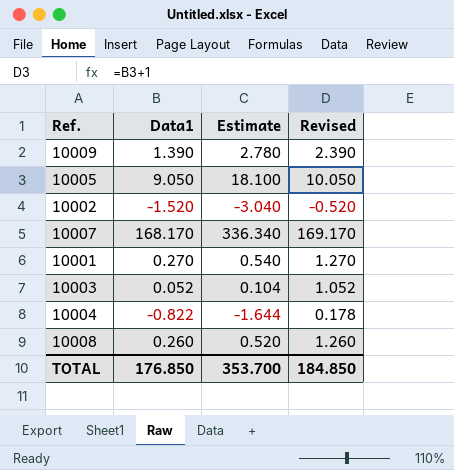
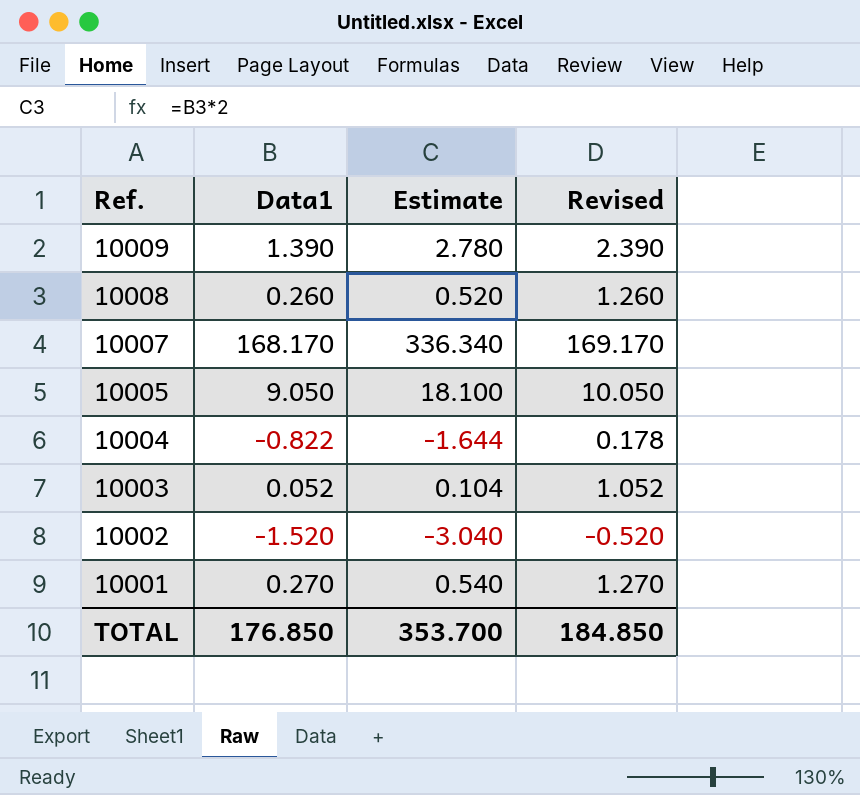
row order: none -> Ref. descending

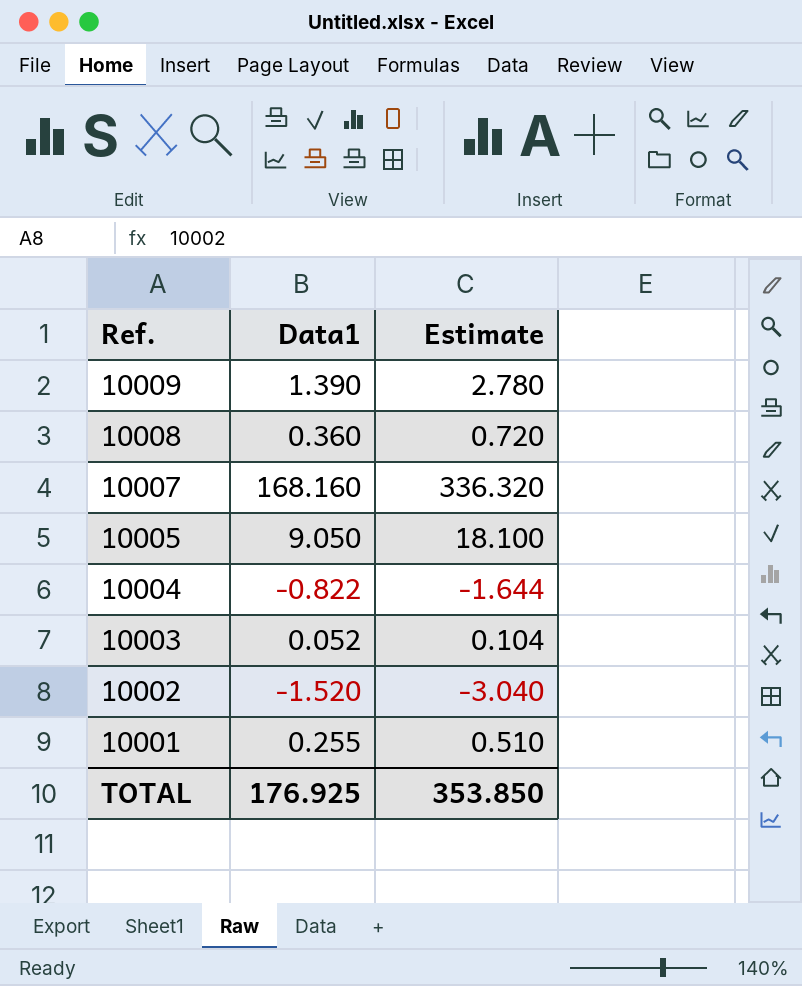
column Revised | formula: [Data1] + 1 -> none
10008 | Data1: 0.260 -> 0.360
10008 | Estimate: 0.520 -> 0.720
10007 | Data1: 168.170 -> 168.160
10007 | Estimate: 336.340 -> 336.320
10001 | Data1: 0.270 -> 0.255
10001 | Estimate: 0.540 -> 0.510
TOTAL | Data1: 176.850 -> 176.925
TOTAL | Estimate: 353.700 -> 353.850

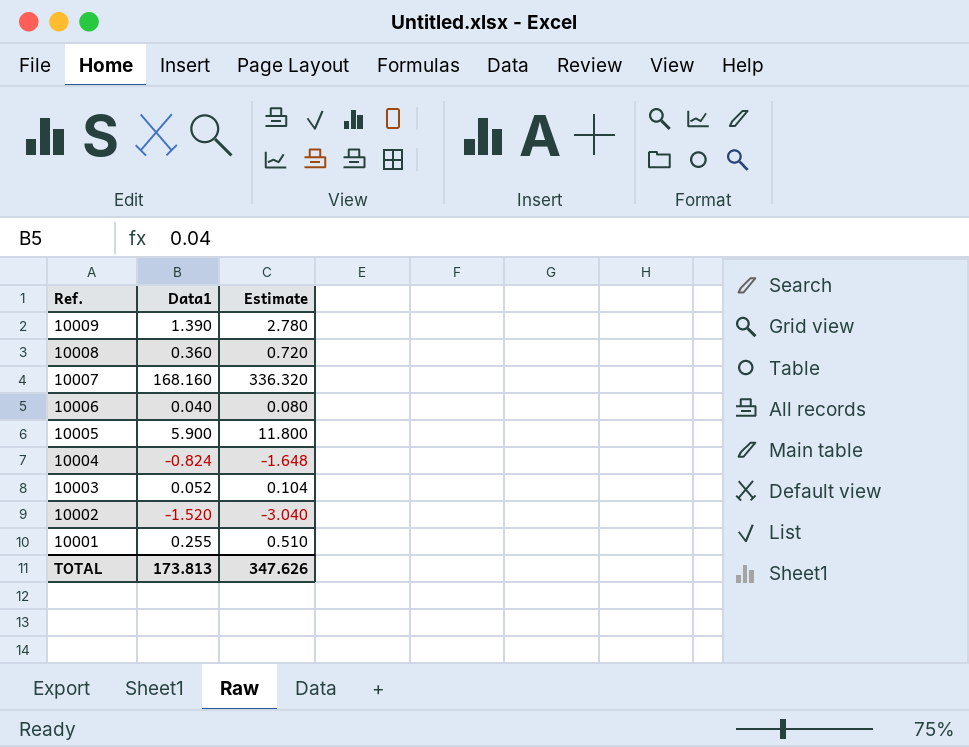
row 10006: none -> 0.040 | 0.080
10005 | Data1: 9.050 -> 5.900
10005 | Estimate: 18.100 -> 11.800
10004 | Data1: -0.822 -> -0.824
10004 | Estimate: -1.644 -> -1.648
TOTAL | Data1: 176.925 -> 173.813
TOTAL | Estimate: 353.850 -> 347.626

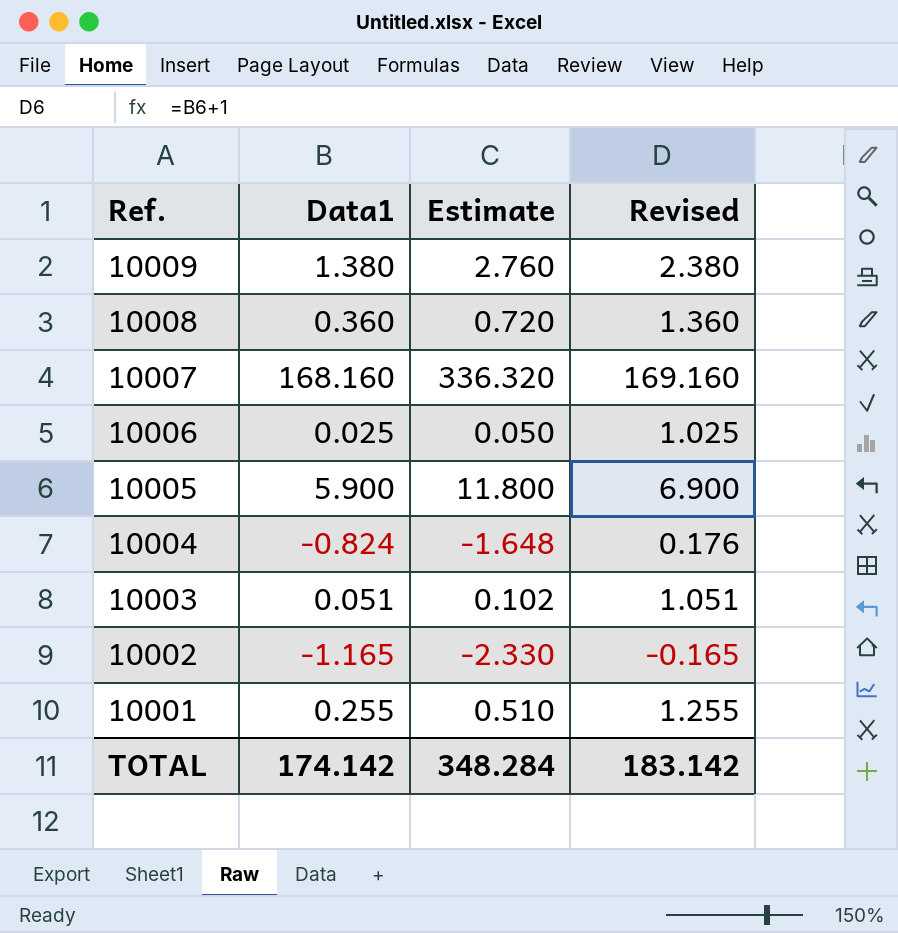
column Revised | formula: none -> [Data1] + 1
10009 | Data1: 1.390 -> 1.380
10009 | Estimate: 2.780 -> 2.760
10006 | Data1: 0.040 -> 0.025
10006 | Estimate: 0.080 -> 0.050
10003 | Data1: 0.052 -> 0.051
10003 | Estimate: 0.104 -> 0.102
10002 | Data1: -1.520 -> -1.165
10002 | Estimate: -3.040 -> -2.330
TOTAL | Data1: 173.813 -> 174.142
TOTAL | Estimate: 347.626 -> 348.284

